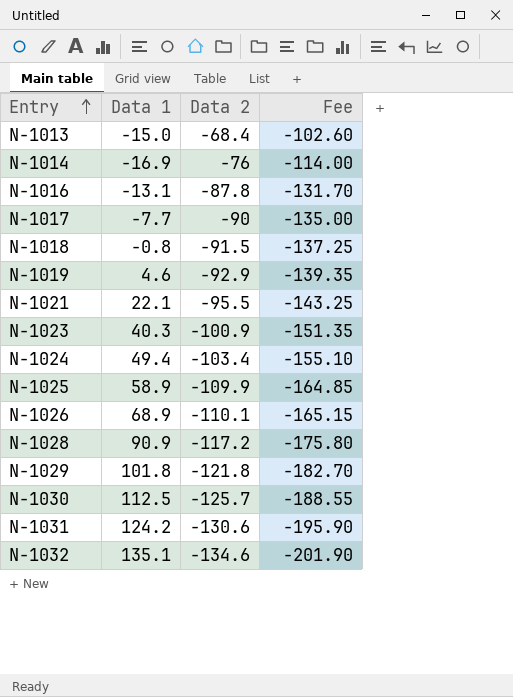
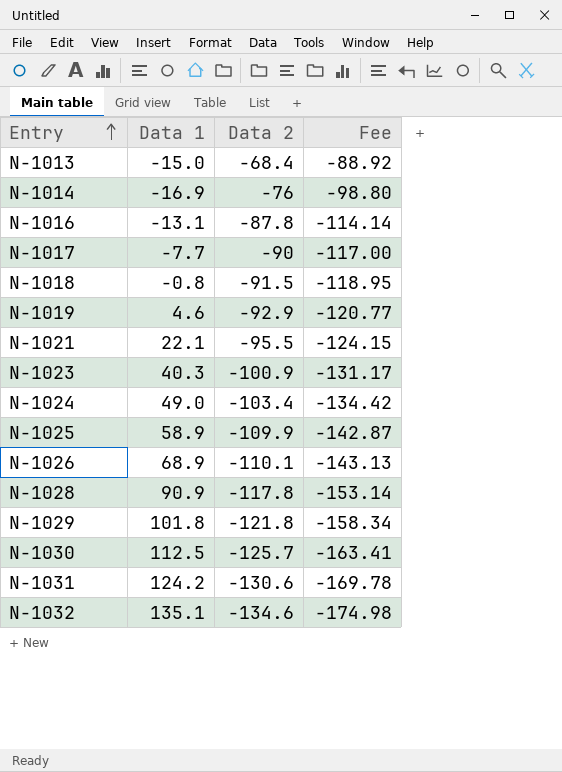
column Fee | formula: [Data 2] * 1.5 -> [Data 2] * 1.3
N-1024 | Data 1: 49.4 -> 49.0
N-1028 | Data 2: -117.2 -> -117.8

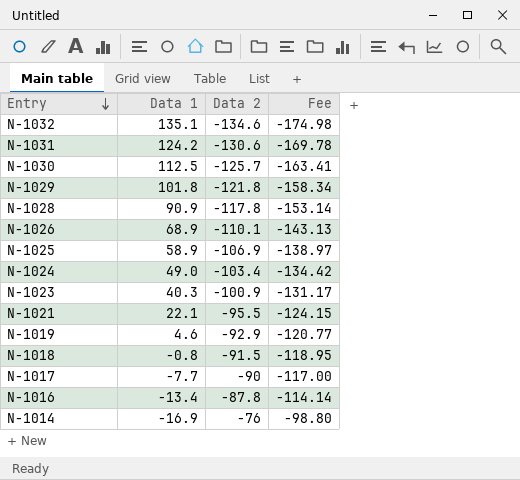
row order: Entry ascending -> Entry descending
row N-1013: -15.0 | -68.4 | -88.92 -> none
N-1025 | Data 2: -109.9 -> -106.9
N-1025 | Fee: -142.87 -> -138.97
N-1016 | Data 1: -13.1 -> -13.4

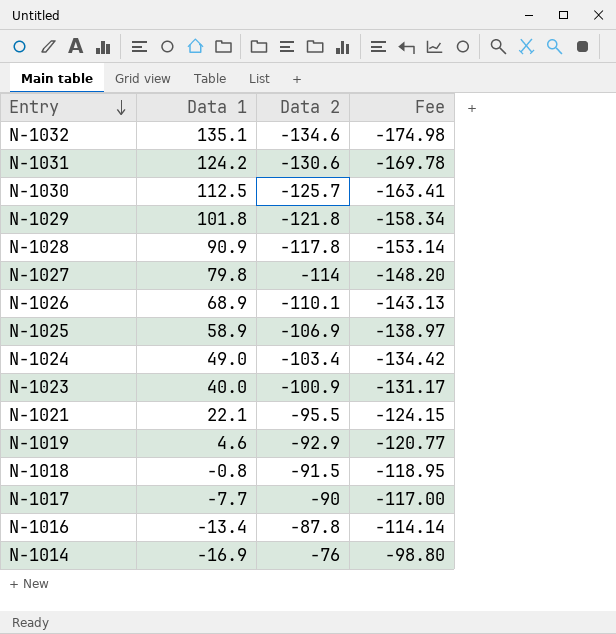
row N-1027: none -> 79.8 | -114 | -148.20
N-1023 | Data 1: 40.3 -> 40.0

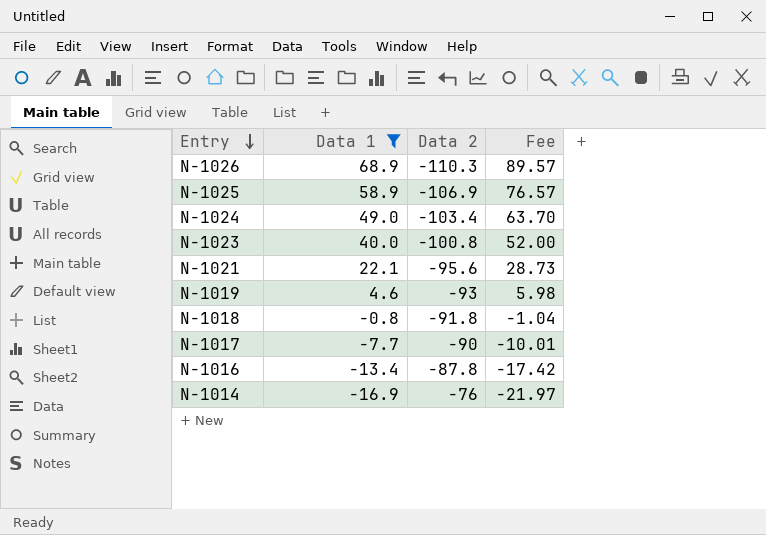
filter: none -> Data 1 <= 68.9
column Fee | formula: [Data 2] * 1.3 -> [Data 1] * 1.3
N-1026 | Data 2: -110.1 -> -110.3
N-1023 | Data 2: -100.9 -> -100.8
N-1021 | Data 2: -95.5 -> -95.6
N-1019 | Data 2: -92.9 -> -93
N-1018 | Data 2: -91.5 -> -91.8

